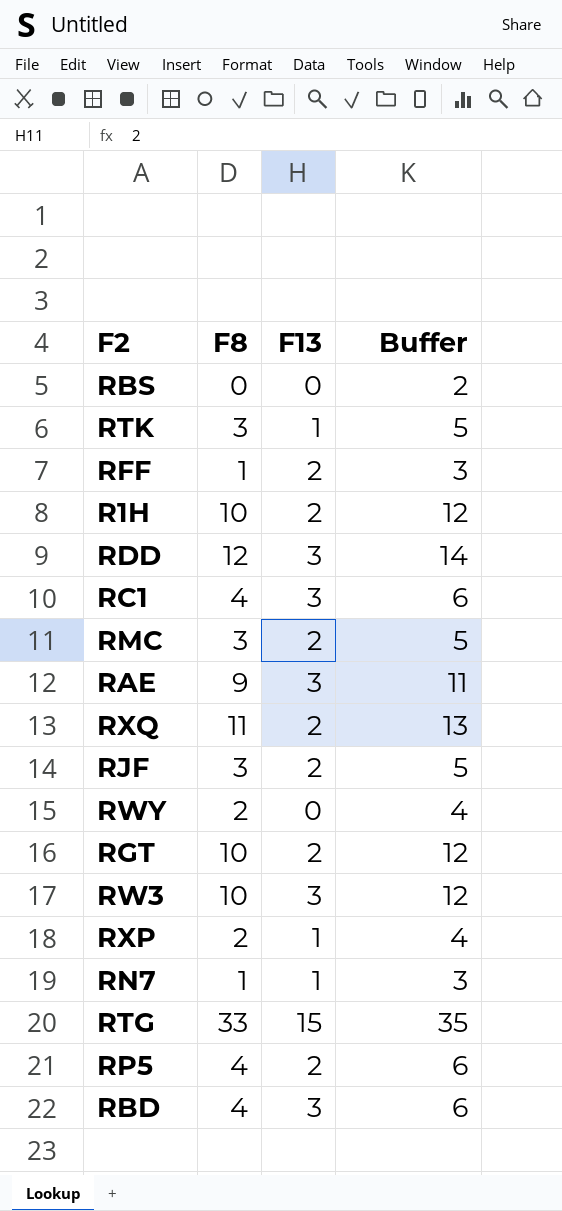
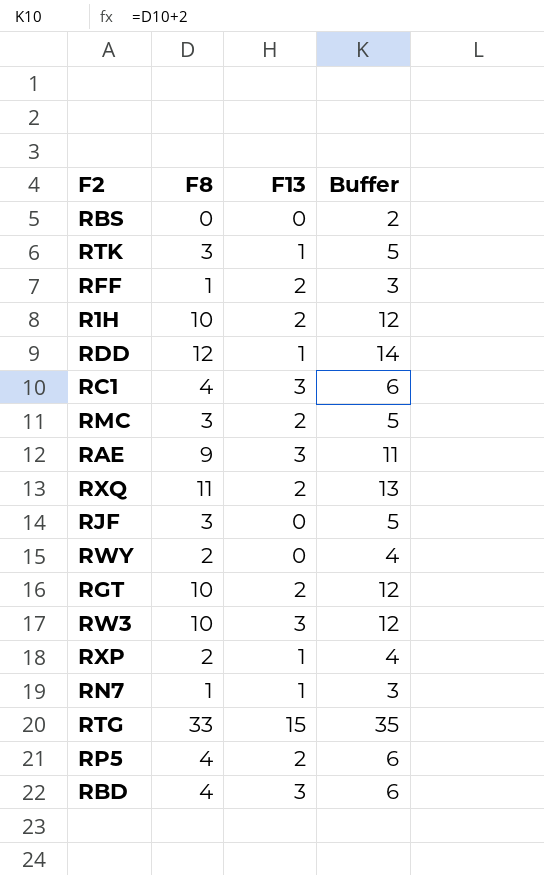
RDD | F13: 3 -> 1
RJF | F13: 2 -> 0

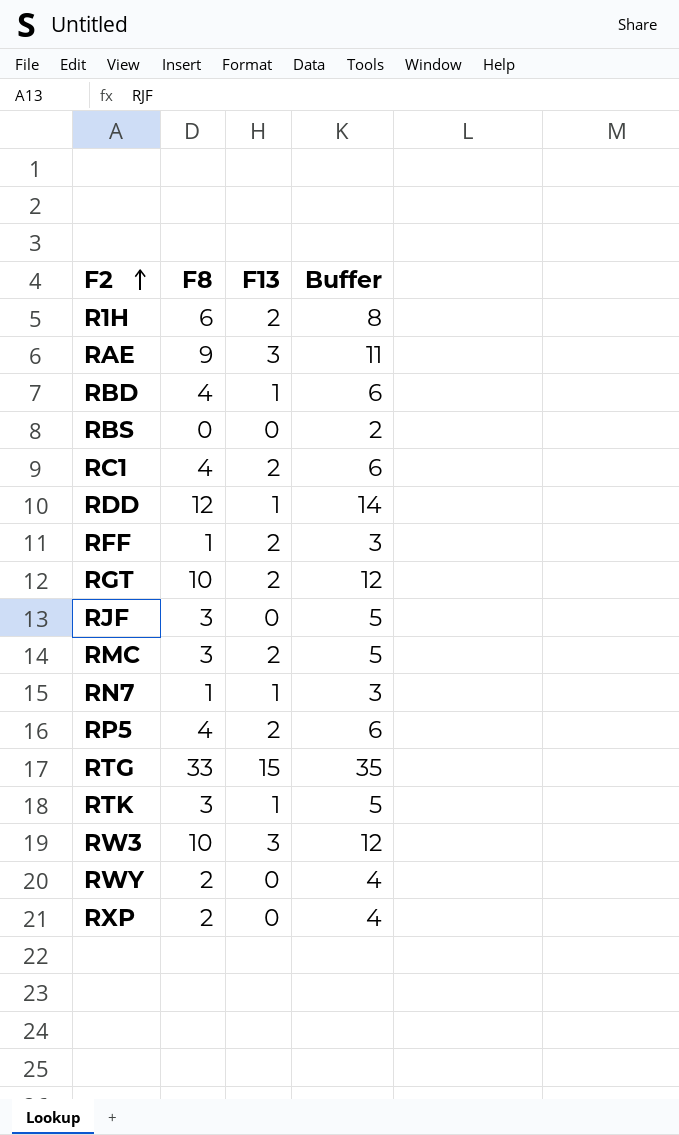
row order: none -> F2 ascending
row RXQ: 11 | 2 | 13 -> none
R1H | F8: 10 -> 6
R1H | Buffer: 12 -> 8
RBD | F13: 3 -> 1
RC1 | F13: 3 -> 2
RXP | F13: 1 -> 0

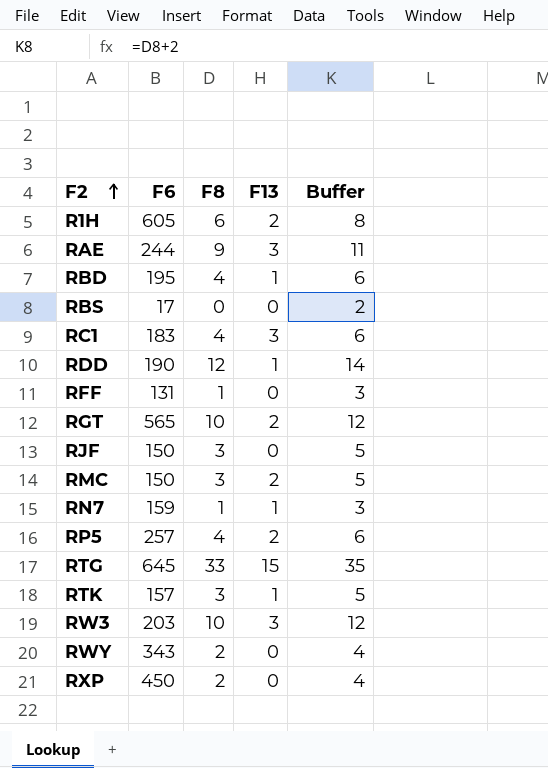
column F6 | position: none -> 2
RC1 | F13: 2 -> 3
RFF | F13: 2 -> 0

